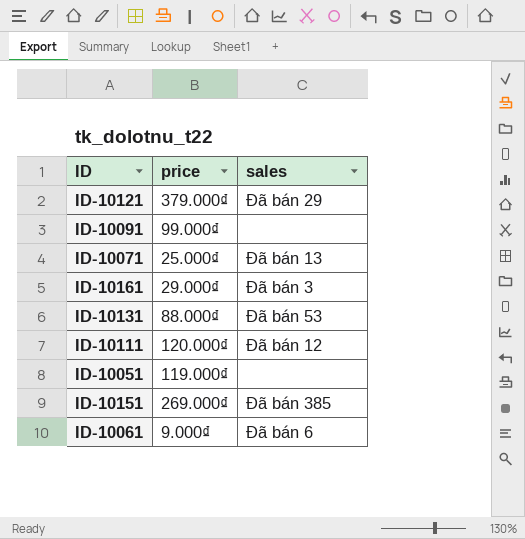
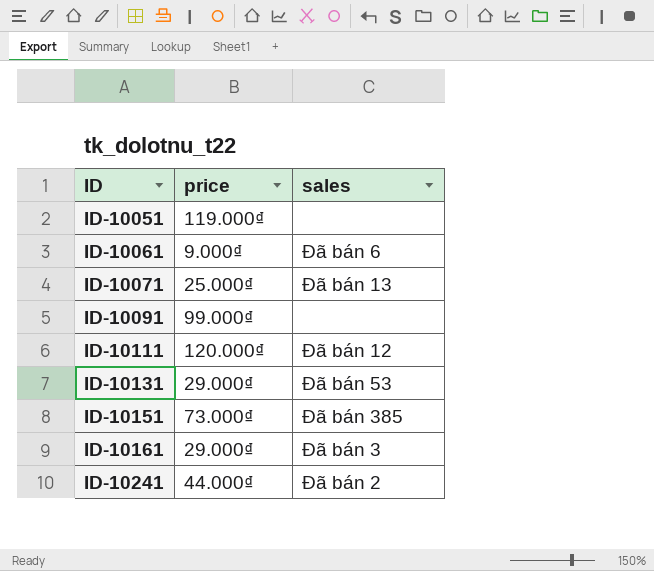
row order: none -> ID ascending
row ID-10121: 379.000₫ | Đã bán 29 -> none
ID-10131 | price: 88.000₫ -> 29.000₫
ID-10151 | price: 269.000₫ -> 73.000₫
row ID-10241: none -> 44.000₫ | Đã bán 2

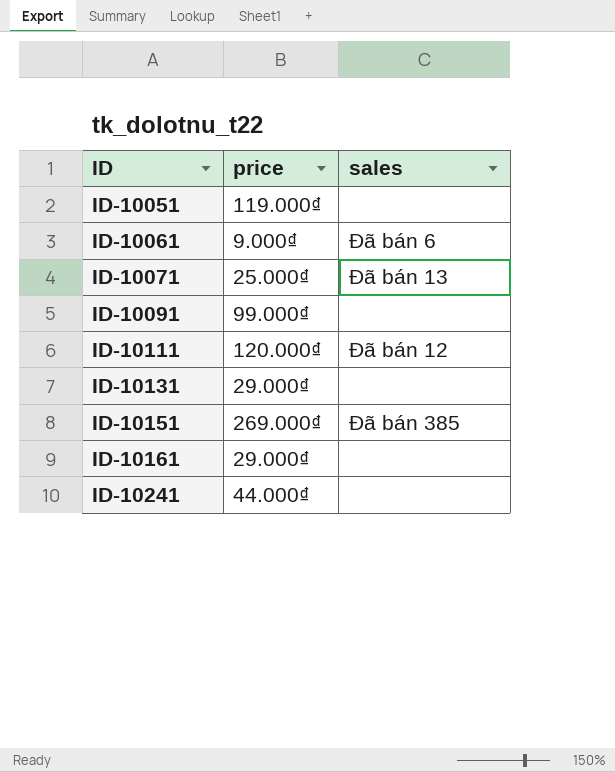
ID-10131 | sales: Đã bán 53 -> none
ID-10151 | price: 73.000₫ -> 269.000₫
ID-10161 | sales: Đã bán 3 -> none
ID-10241 | sales: Đã bán 2 -> none

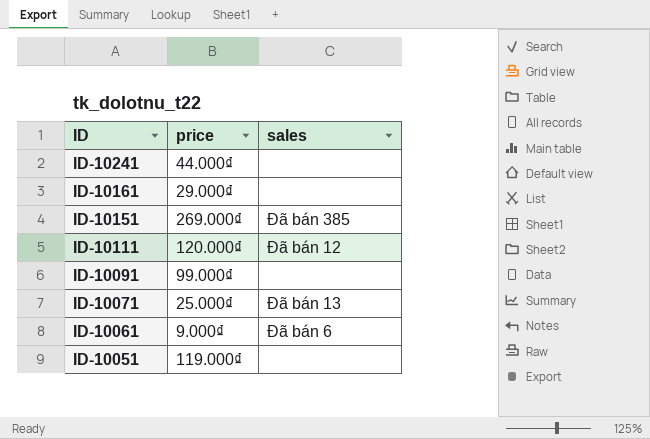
row order: ID ascending -> ID descending
row ID-10131: 29.000₫ | none -> none

